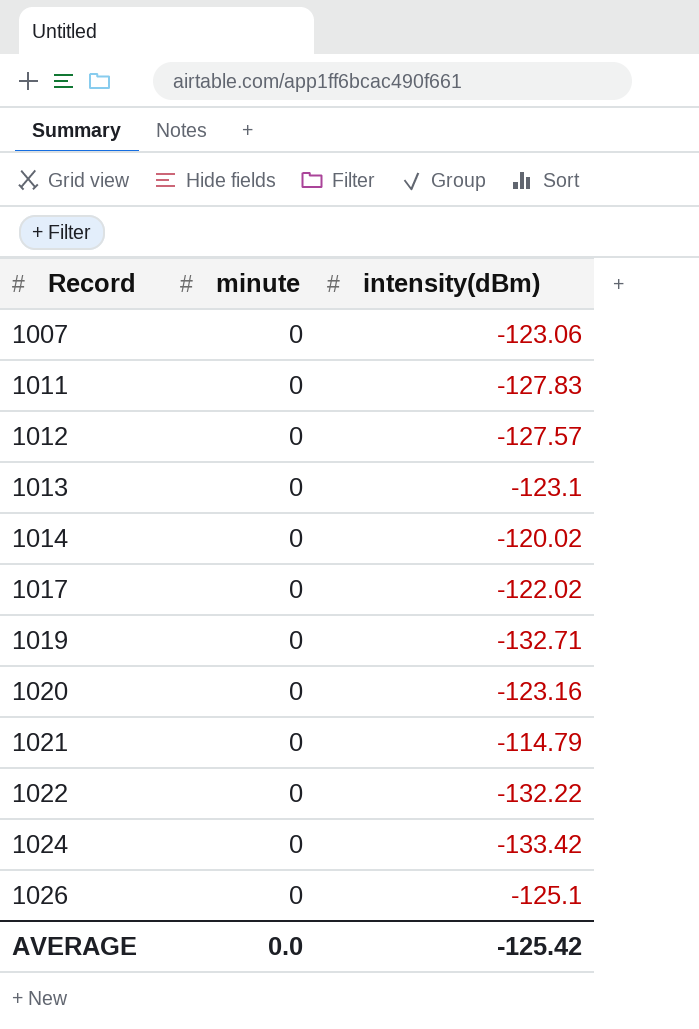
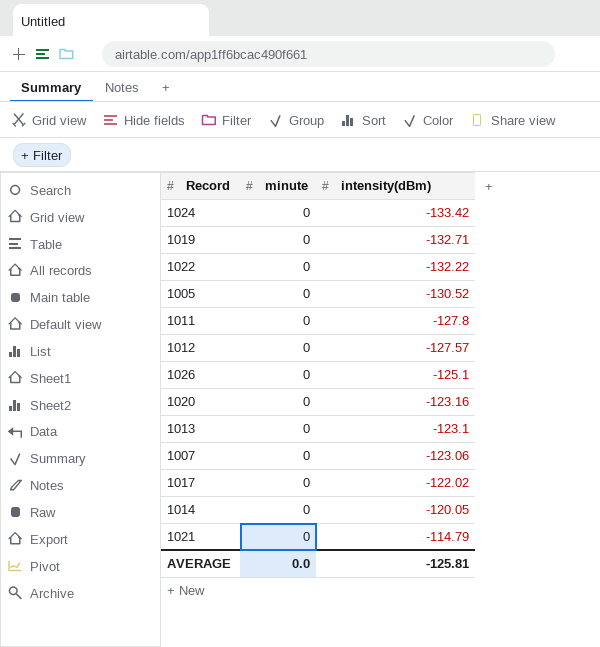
row order: Record ascending -> intensity(dBm) ascending
row 1005: none -> 0 | -130.52
1011 | intensity(dBm): -127.83 -> -127.8
1014 | intensity(dBm): -120.02 -> -120.05
AVERAGE | intensity(dBm): -125.42 -> -125.81

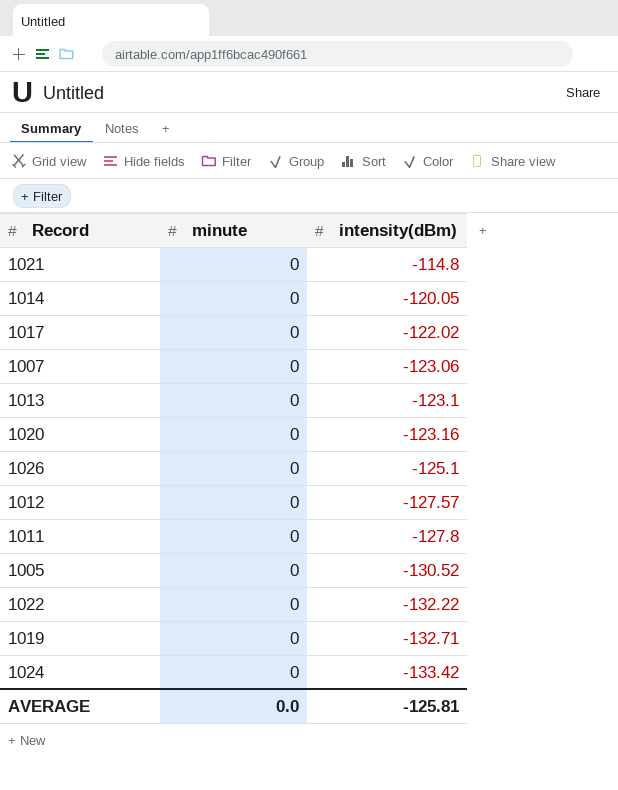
row order: intensity(dBm) ascending -> intensity(dBm) descending
1021 | intensity(dBm): -114.79 -> -114.8

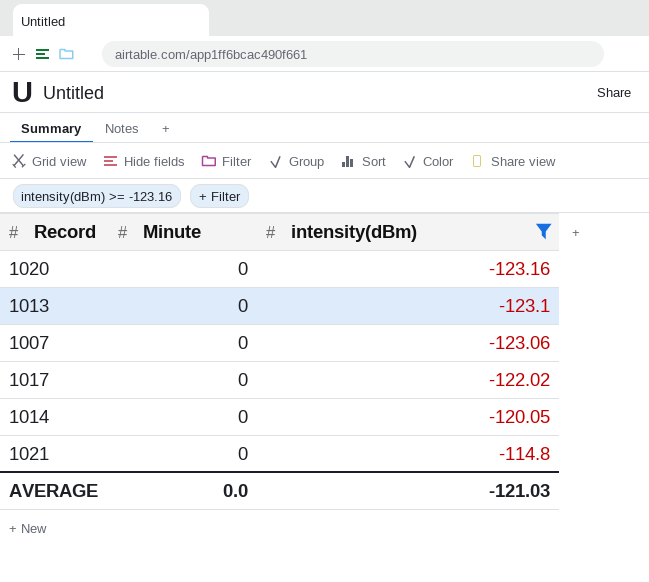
filter: none -> intensity(dBm) >= -123.16
row order: intensity(dBm) descending -> intensity(dBm) ascending
column name: minute -> Minute
AVERAGE | intensity(dBm): -125.81 -> -121.03

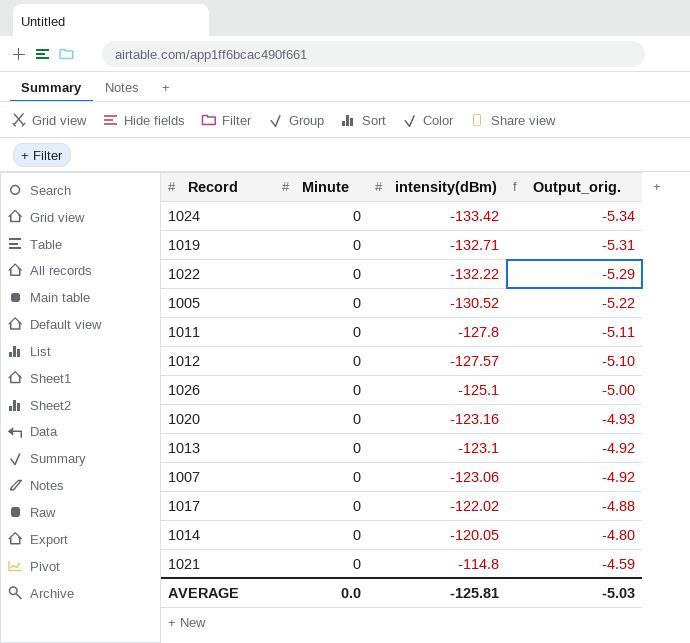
filter: intensity(dBm) >= -123.16 -> none
column Output_orig. | formula: none -> [intensity(dBm)] * 0.04
AVERAGE | intensity(dBm): -121.03 -> -125.81

